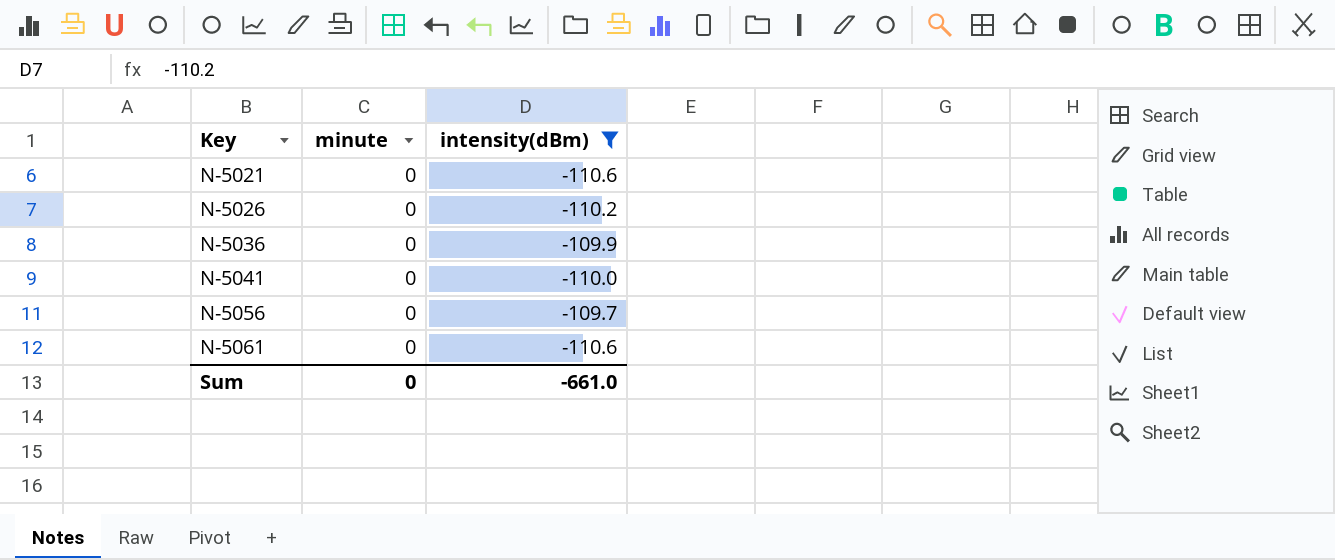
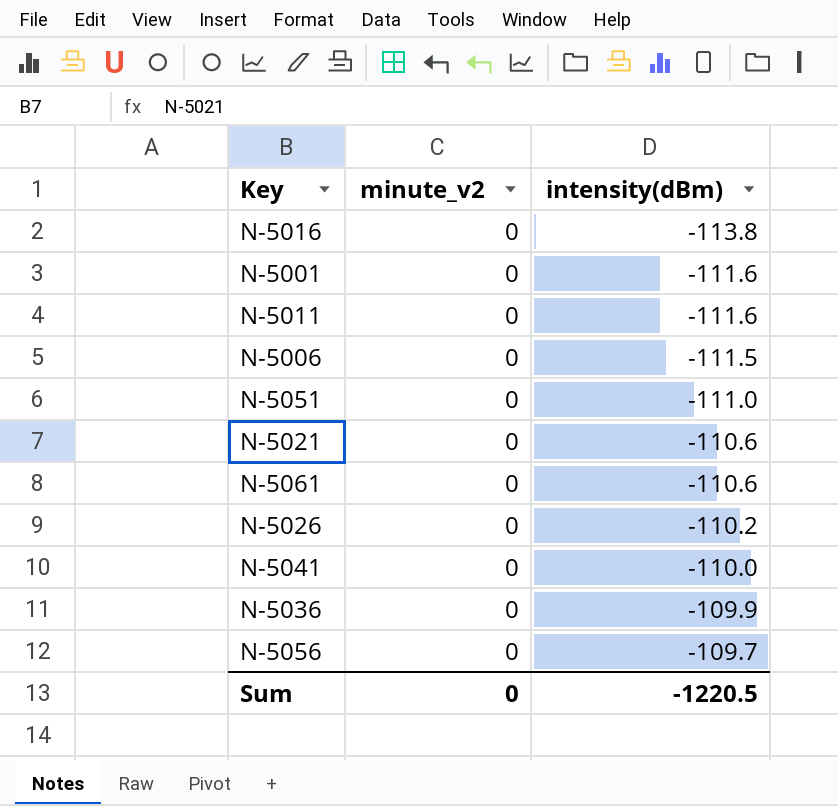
filter: intensity(dBm) >= -110.6 -> none
row order: Key ascending -> intensity(dBm) ascending
column name: minute -> minute_v2
Sum | intensity(dBm): -661.0 -> -1220.5

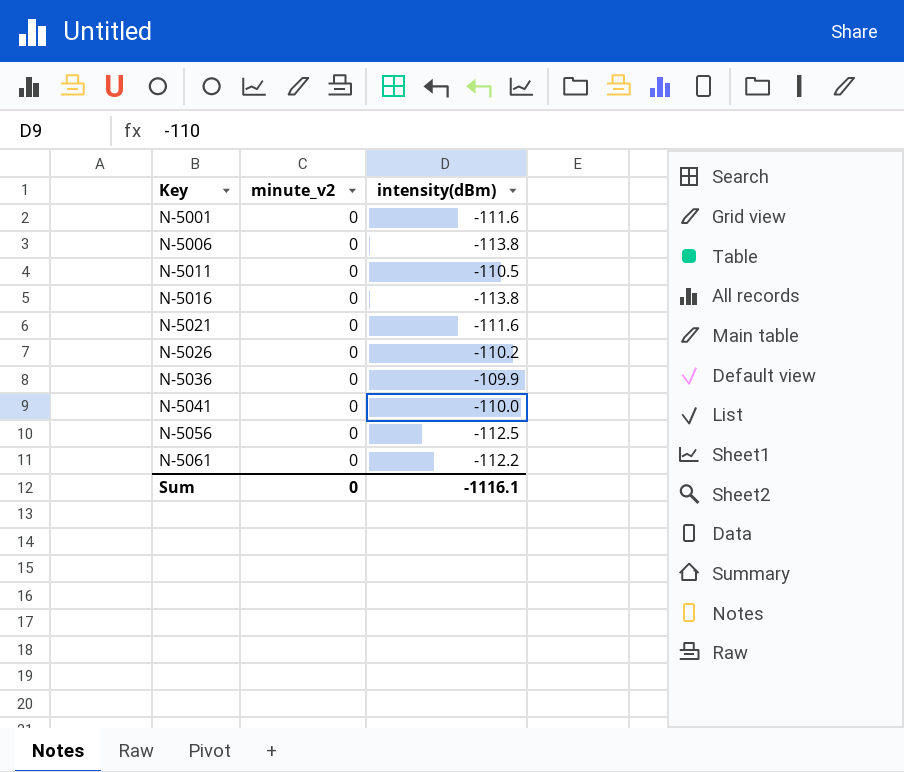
row order: intensity(dBm) ascending -> Key ascending
row N-5051: 0 | -111.0 -> none
N-5006 | intensity(dBm): -111.5 -> -113.8
N-5011 | intensity(dBm): -111.6 -> -110.5
N-5021 | intensity(dBm): -110.6 -> -111.6
N-5056 | intensity(dBm): -109.7 -> -112.5
N-5061 | intensity(dBm): -110.6 -> -112.2
Sum | intensity(dBm): -1220.5 -> -1116.1

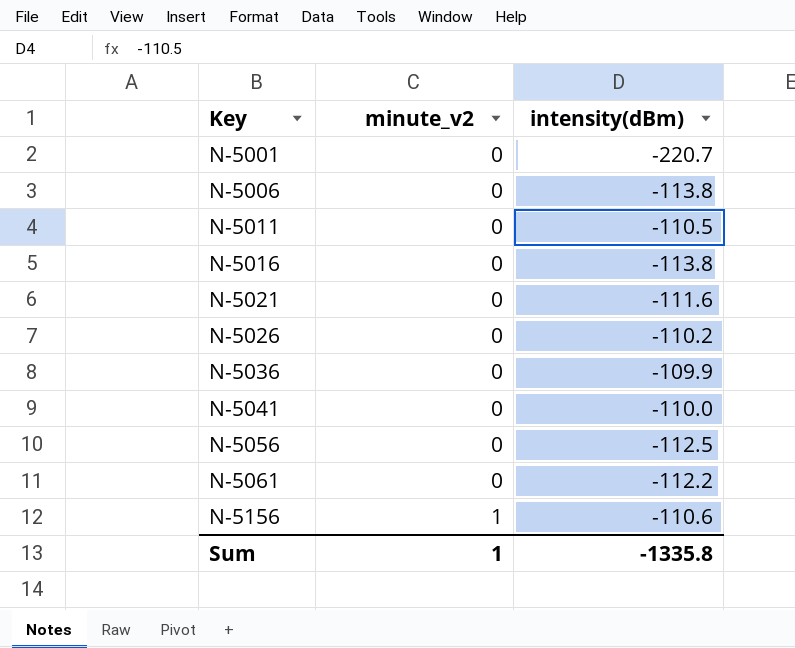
N-5001 | intensity(dBm): -111.6 -> -220.7
row N-5156: none -> 1 | -110.6
Sum | minute_v2: 0 -> 1
Sum | intensity(dBm): -1116.1 -> -1335.8

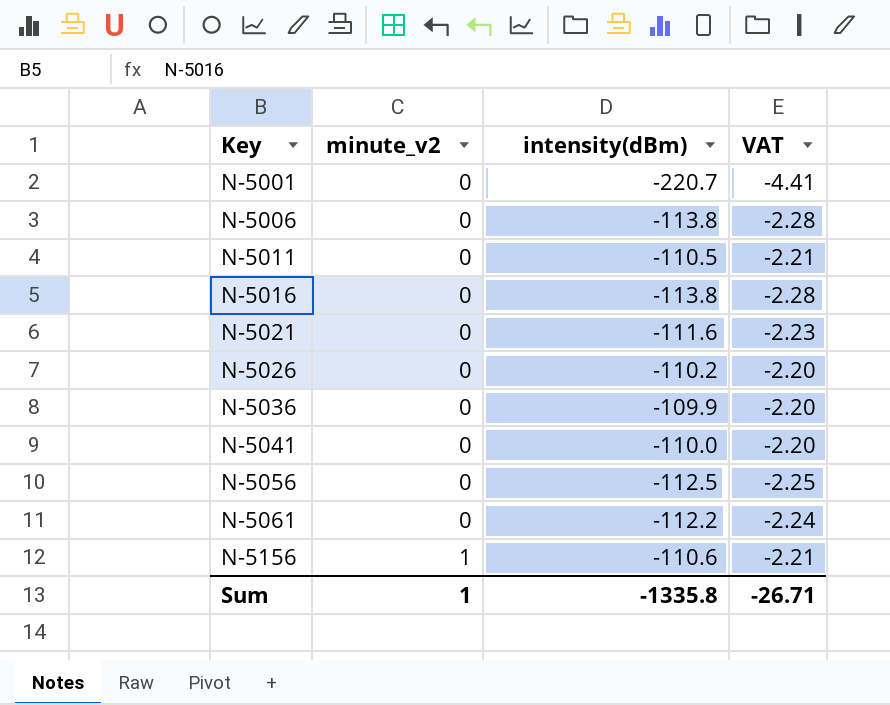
column VAT | formula: none -> [intensity(dBm)] * 0.02

